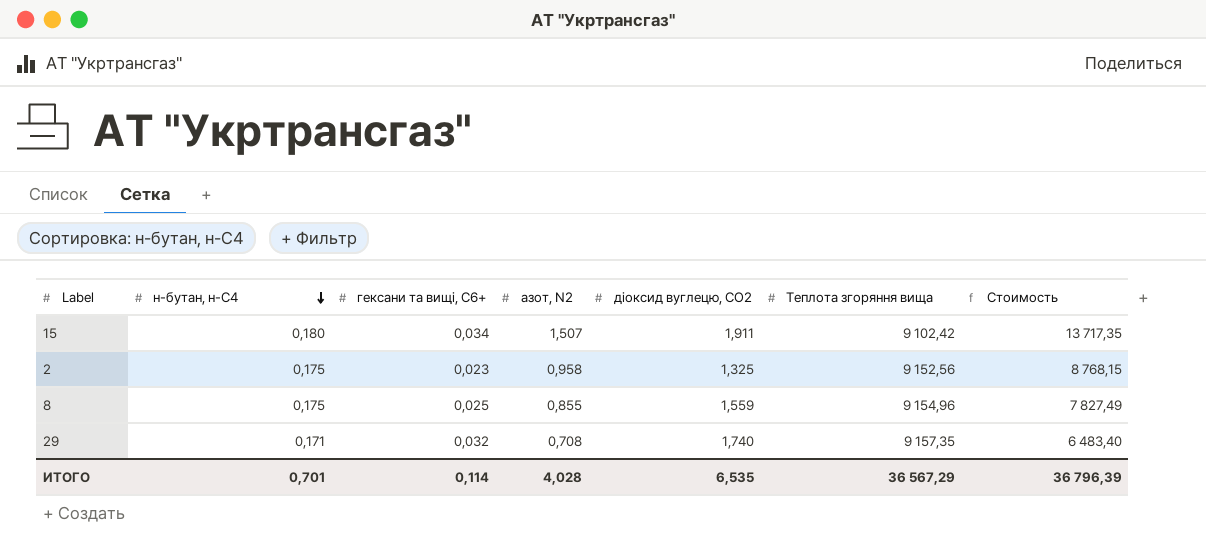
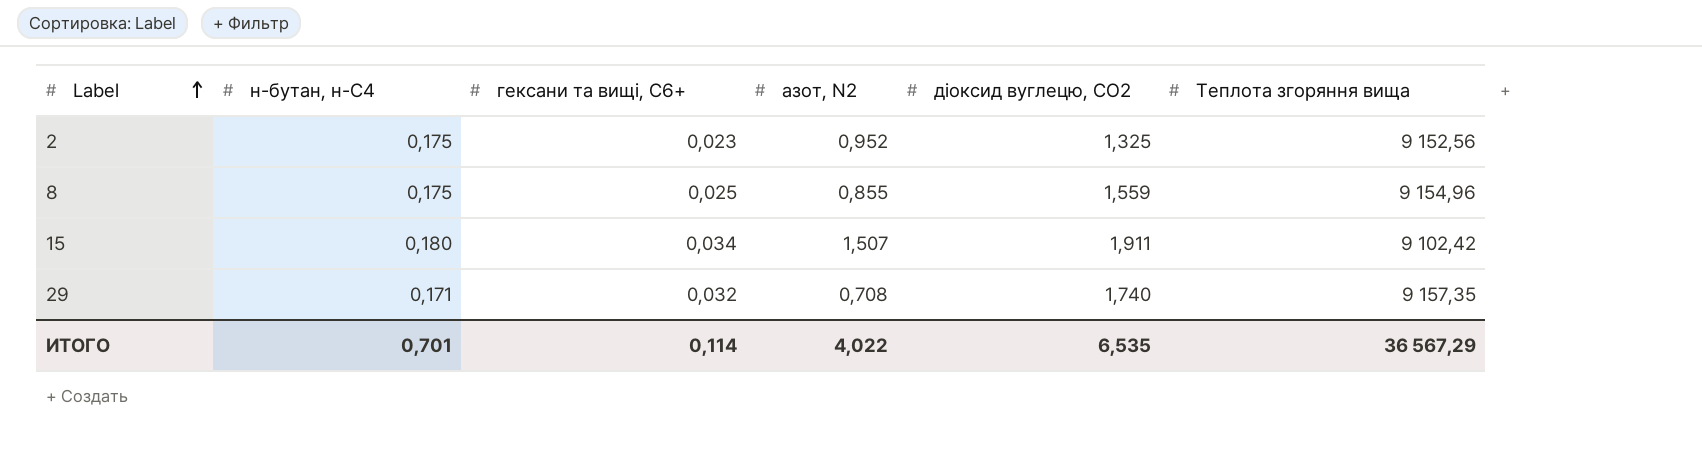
row order: н-бутан, н-С4 descending -> Label ascending
column Стоимость | formula: [азот, N2] * [Теплота згоряння вища] -> none
2 | азот, N2: 0,958 -> 0,952
ИТОГО | азот, N2: 4,028 -> 4,022

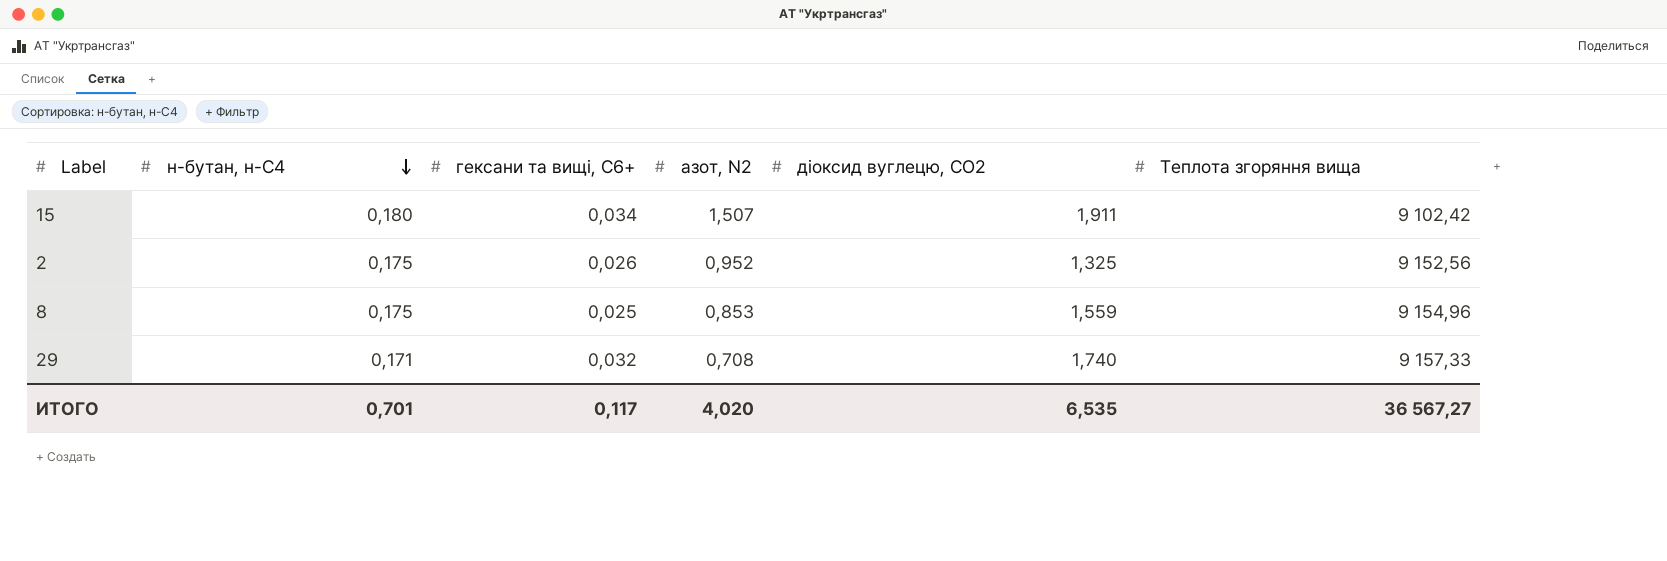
row order: Label ascending -> н-бутан, н-С4 descending
2 | гексани та вищі, С6+: 0,023 -> 0,026
8 | азот, N2: 0,855 -> 0,853
29 | Теплота згоряння вища: 9 157,35 -> 9 157,33
ИТОГО | гексани та вищі, С6+: 0,114 -> 0,117
ИТОГО | азот, N2: 4,022 -> 4,020
ИТОГО | Теплота згоряння вища: 36 567,29 -> 36 567,27

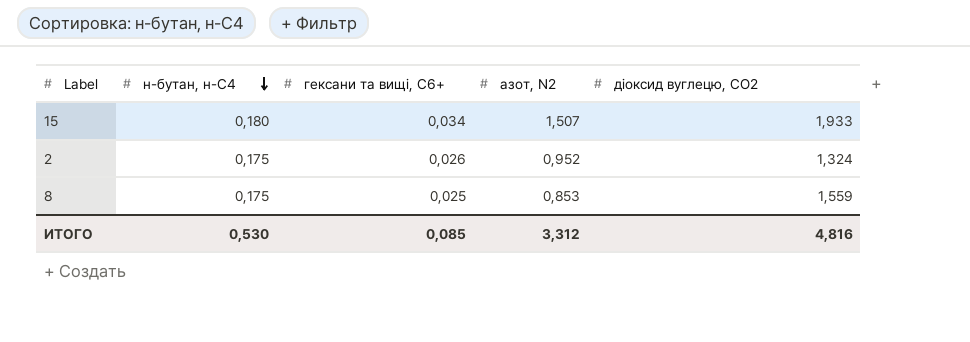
column Теплота згоряння вища | position: 6 -> none
row 29: 0,171 | 0,032 | 0,708 | 1,740 | 9 157,33 -> none
15 | діоксид вуглецю, CО2: 1,911 -> 1,933
2 | діоксид вуглецю, CО2: 1,325 -> 1,324
ИТОГО | н-бутан, н-С4: 0,701 -> 0,530
ИТОГО | гексани та вищі, С6+: 0,117 -> 0,085
ИТОГО | азот, N2: 4,020 -> 3,312
ИТОГО | діоксид вуглецю, CО2: 6,535 -> 4,816

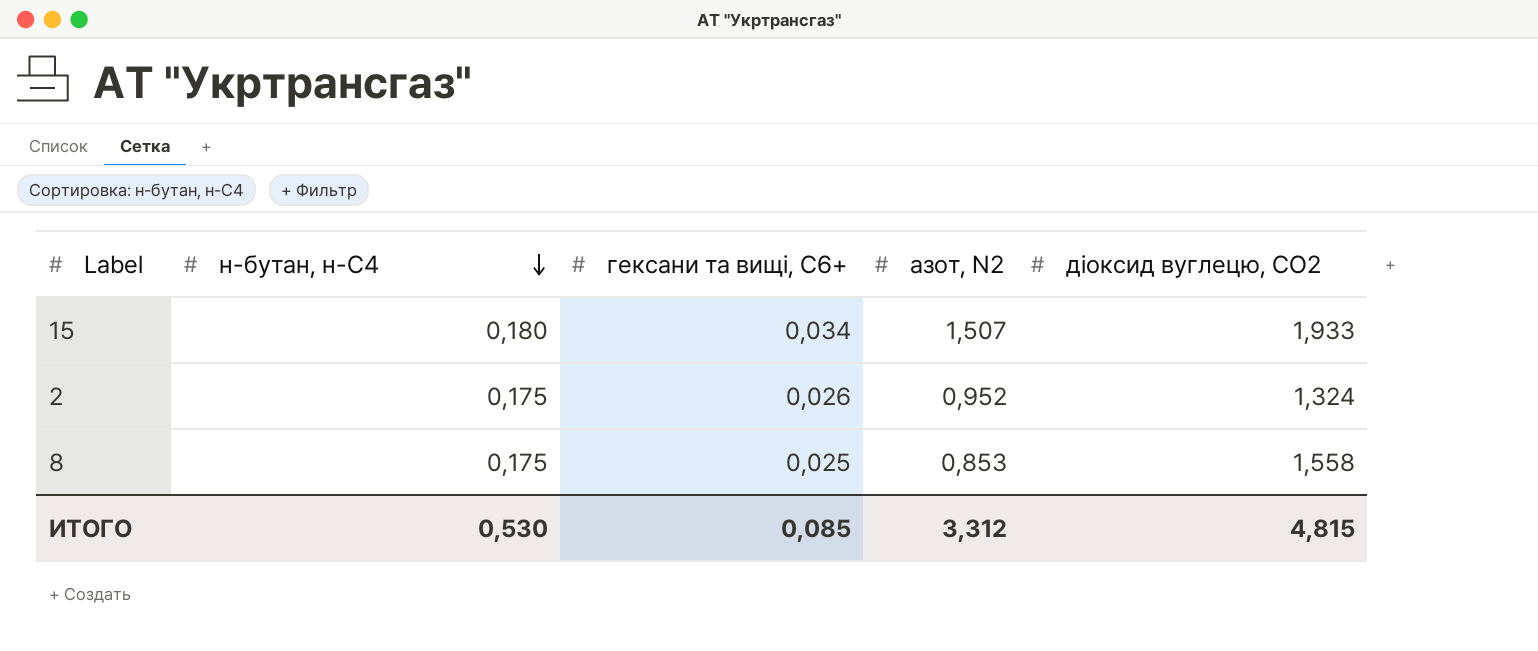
8 | діоксид вуглецю, CО2: 1,559 -> 1,558
ИТОГО | діоксид вуглецю, CО2: 4,816 -> 4,815

